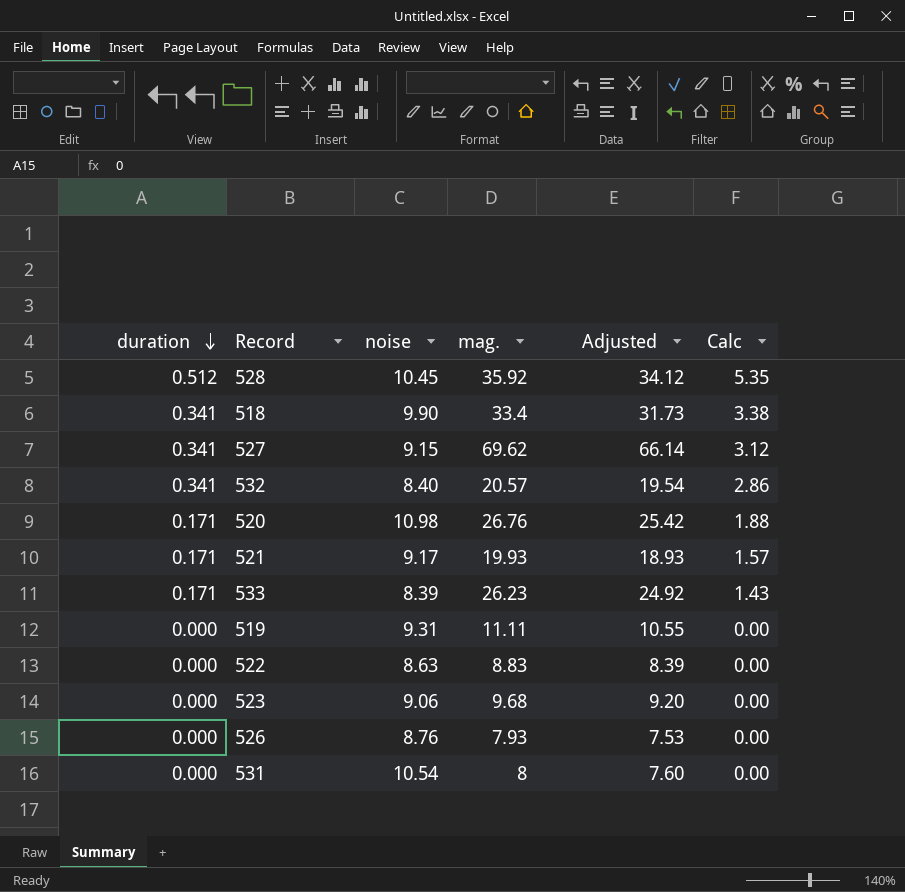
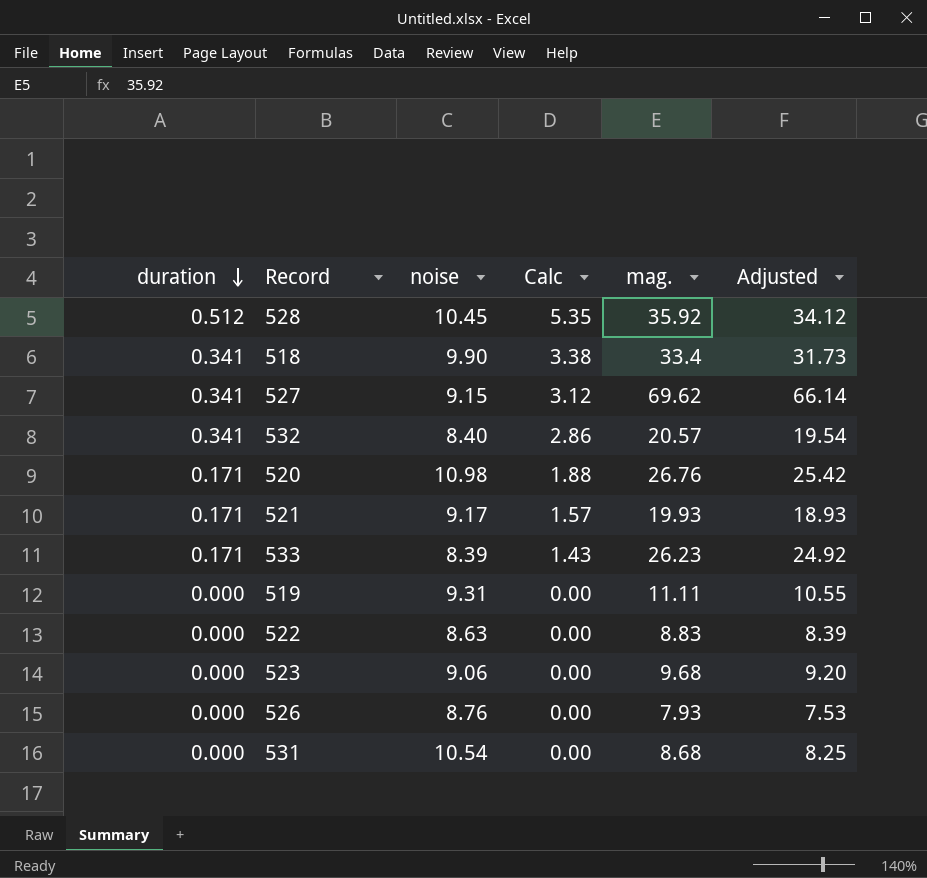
column Calc | position: 6 -> 4
531 | mag.: 8 -> 8.68
531 | Adjusted: 7.60 -> 8.25

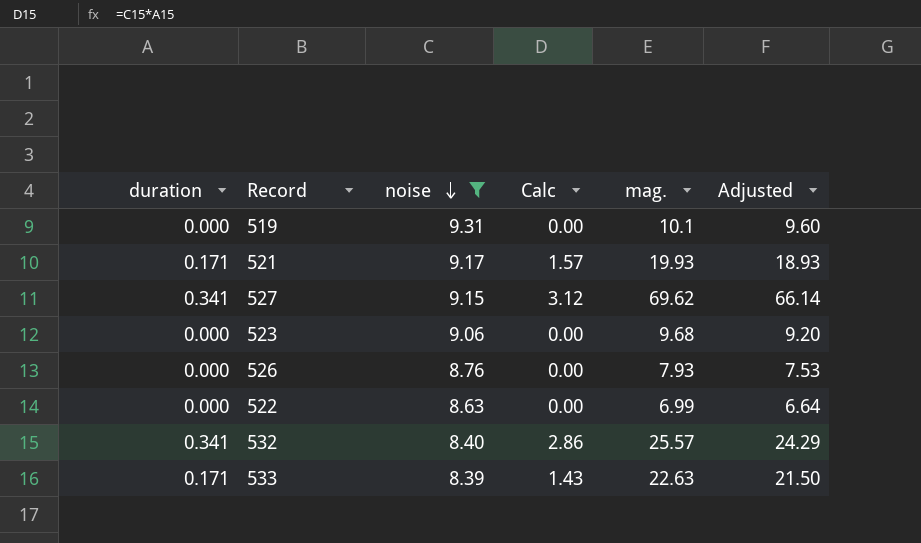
filter: none -> noise <= 9.31
row order: duration descending -> noise descending
519 | mag.: 11.11 -> 10.1
519 | Adjusted: 10.55 -> 9.60
522 | mag.: 8.83 -> 6.99
522 | Adjusted: 8.39 -> 6.64
532 | mag.: 20.57 -> 25.57
532 | Adjusted: 19.54 -> 24.29
533 | mag.: 26.23 -> 22.63
533 | Adjusted: 24.92 -> 21.50

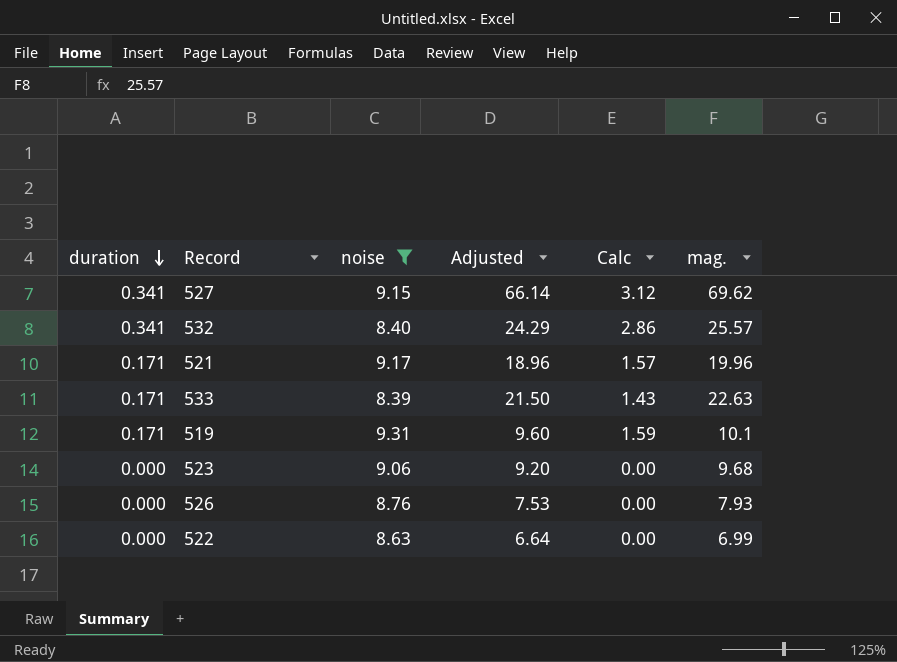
row order: noise descending -> duration descending
column Adjusted | position: 6 -> 4
521 | Adjusted: 18.93 -> 18.96
521 | mag.: 19.93 -> 19.96
519 | duration: 0.000 -> 0.171
519 | Calc: 0.00 -> 1.59

